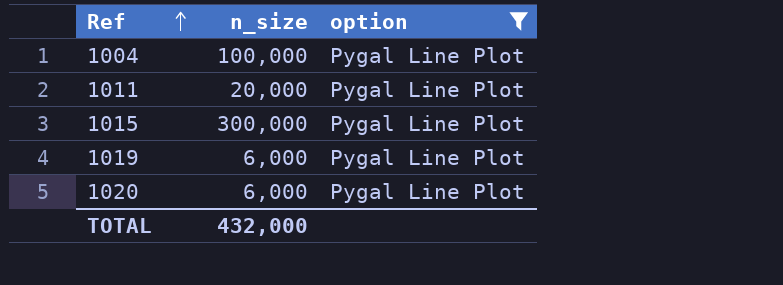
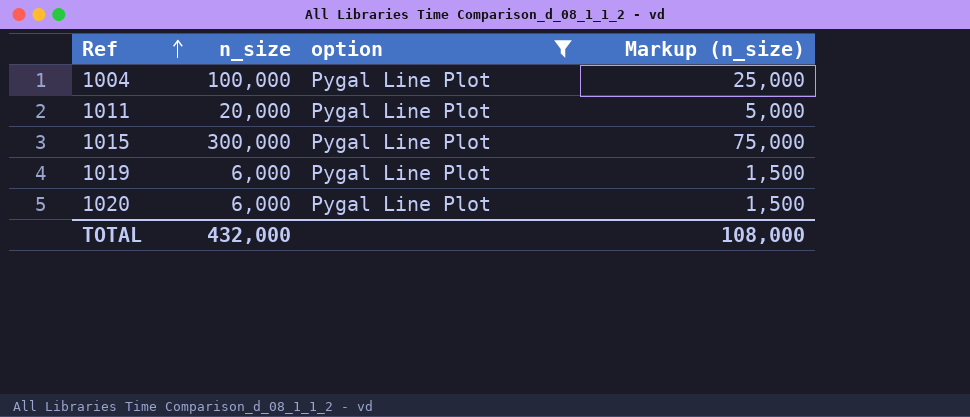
column Markup (n_size) | formula: none -> [n_size] * 0.25

